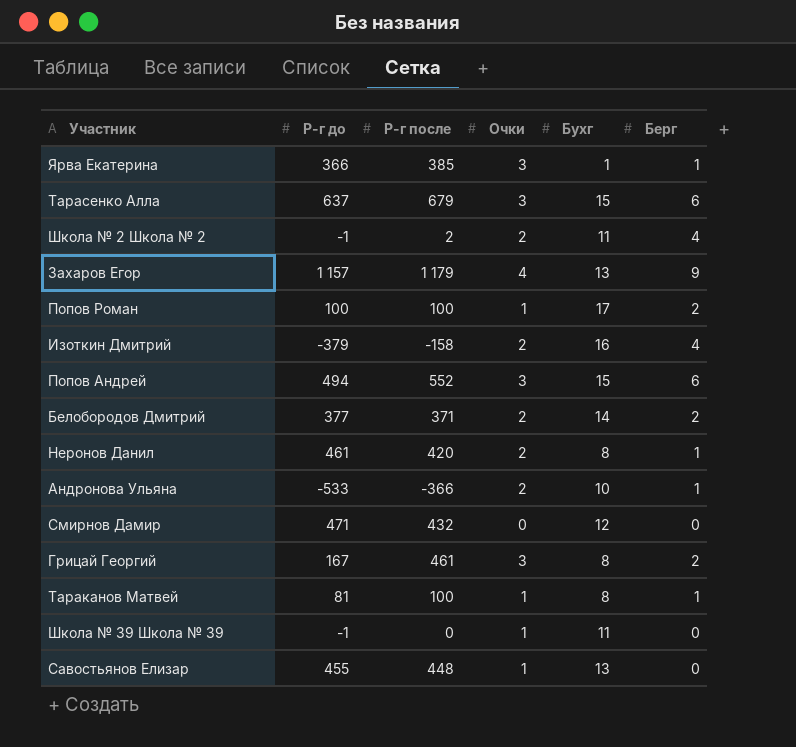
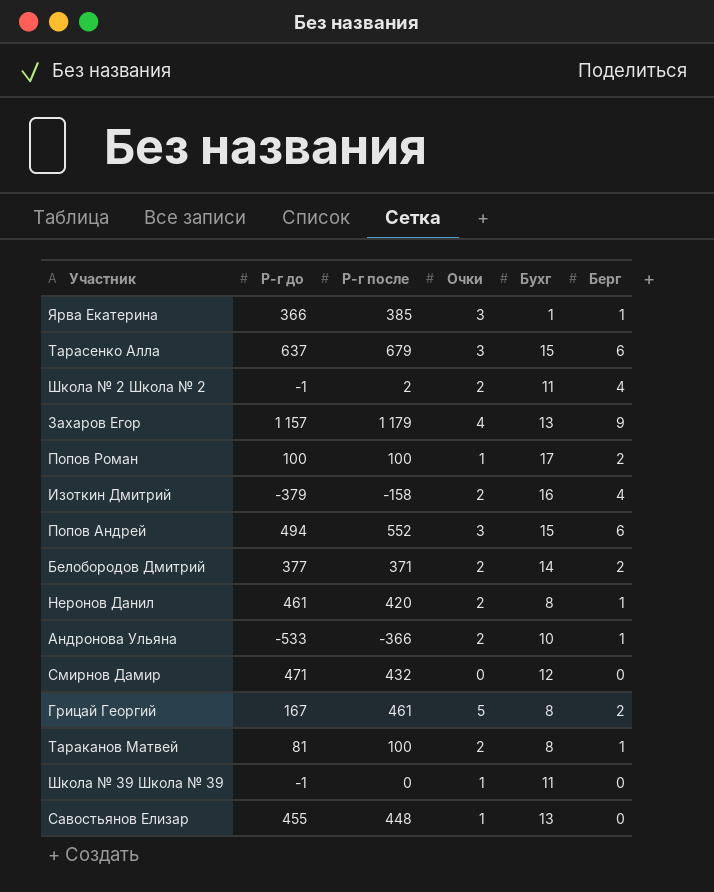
Грицай Георгий | Очки: 3 -> 5
Тараканов Матвей | Очки: 1 -> 2

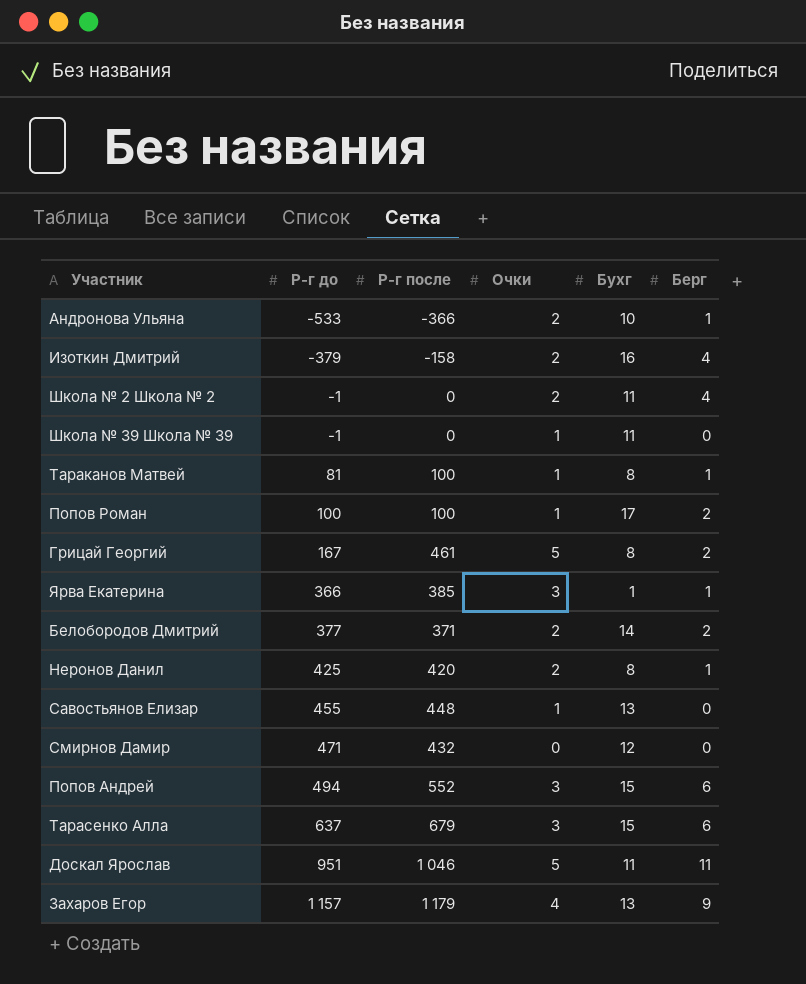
row order: none -> Р-г до ascending
Школа № 2 Школа № 2 | Р-г после: 2 -> 0
Тараканов Матвей | Очки: 2 -> 1
Неронов Данил | Р-г до: 461 -> 425
row Доскал Ярослав: none -> 951 | 1 046 | 5 | 11 | 11

